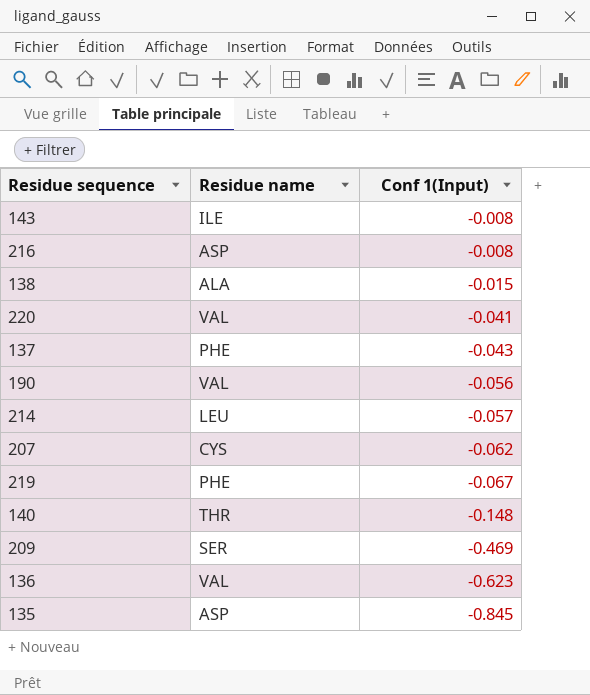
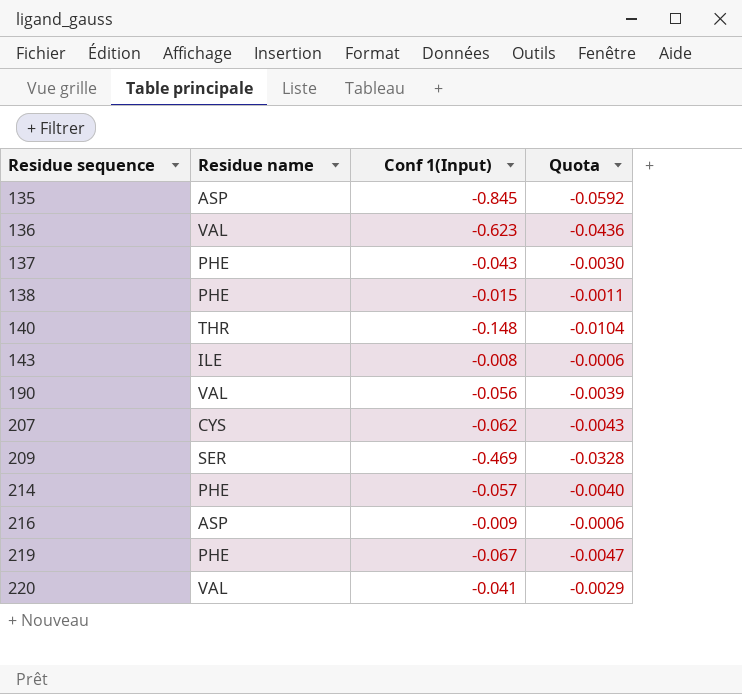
row order: Conf 1(Input) descending -> Residue sequence ascending
column Quota | formula: none -> [Conf 1(Input)] * 0.07
138 | Residue name: ALA -> PHE
214 | Residue name: LEU -> PHE
216 | Conf 1(Input): -0.008 -> -0.009

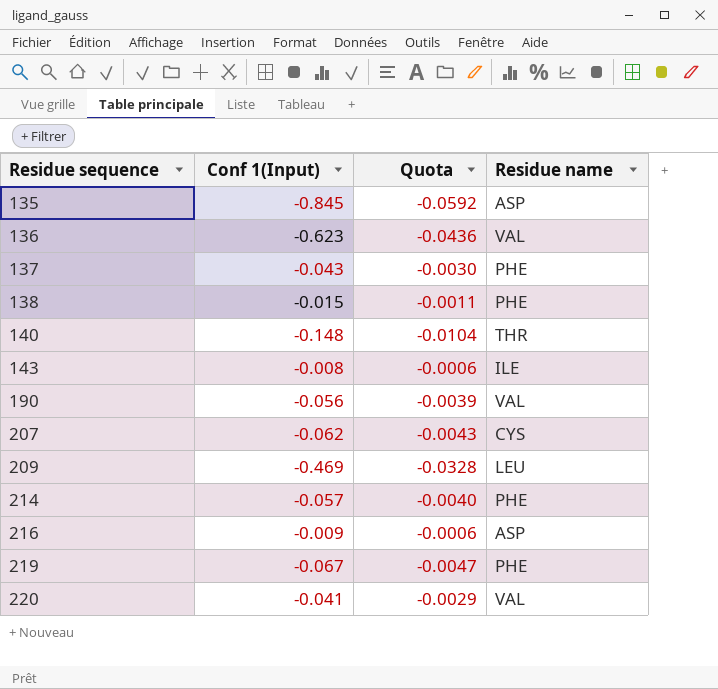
column Residue name | position: 2 -> 4
209 | Residue name: SER -> LEU

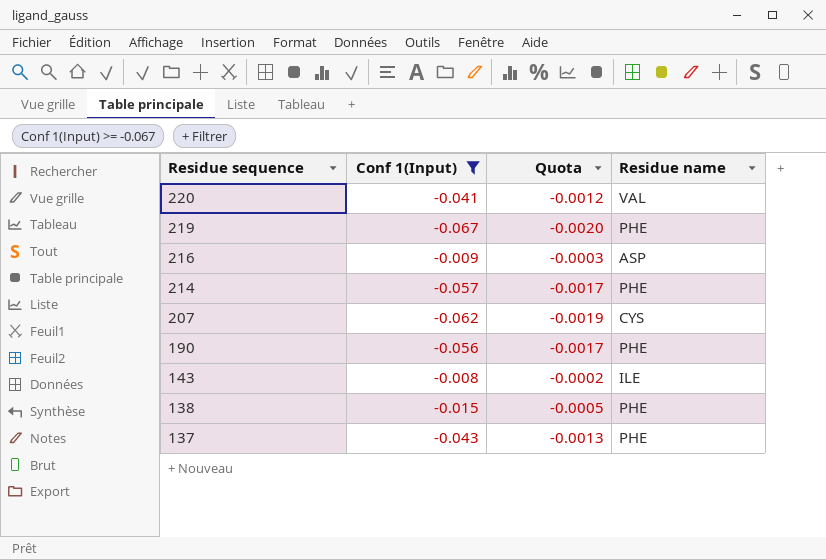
filter: none -> Conf 1(Input) >= -0.067
row order: Residue sequence ascending -> Residue sequence descending
column Quota | formula: [Conf 1(Input)] * 0.07 -> [Conf 1(Input)] * 0.03
190 | Residue name: VAL -> PHE

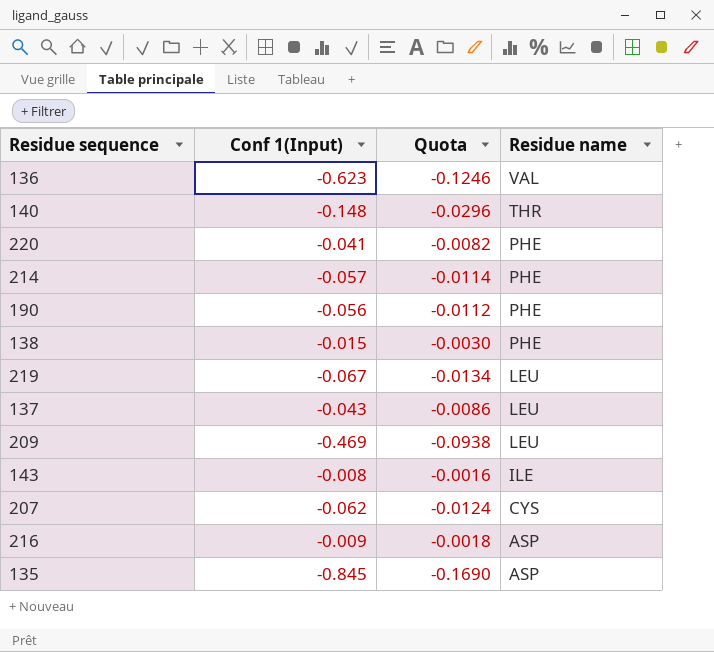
filter: Conf 1(Input) >= -0.067 -> none
row order: Residue sequence descending -> Residue name descending
column Quota | formula: [Conf 1(Input)] * 0.03 -> [Conf 1(Input)] * 0.2
220 | Residue name: VAL -> PHE
219 | Residue name: PHE -> LEU
137 | Residue name: PHE -> LEU

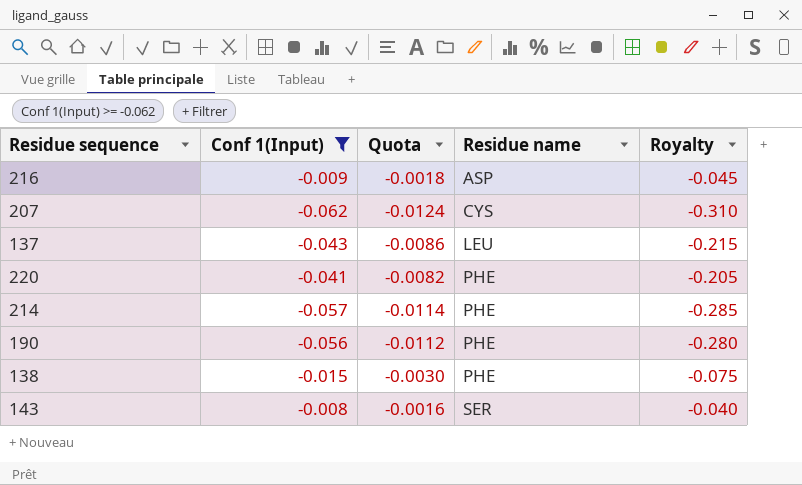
filter: none -> Conf 1(Input) >= -0.062
row order: Residue name descending -> Residue name ascending
column Royalty | formula: none -> [Conf 1(Input)] * 5
143 | Residue name: ILE -> SER

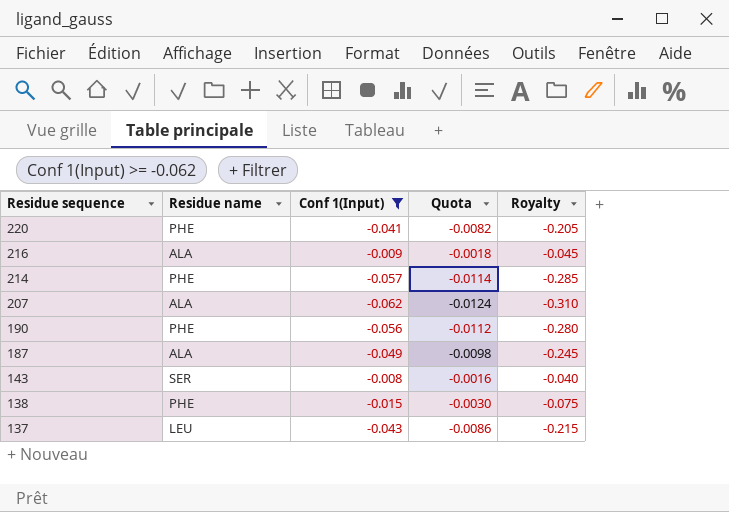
row order: Residue name ascending -> Residue sequence descending
column Residue name | position: 4 -> 2
216 | Residue name: ASP -> ALA
207 | Residue name: CYS -> ALA
row 187: none -> ALA | -0.049 | -0.0098 | -0.245

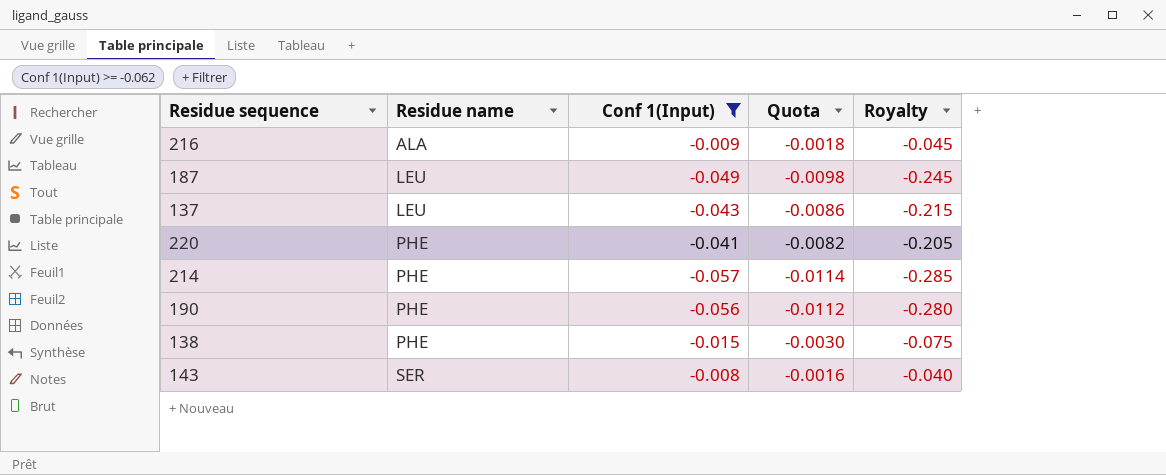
row order: Residue sequence descending -> Residue name ascending
row 207: ALA | -0.062 | -0.0124 | -0.310 -> none
187 | Residue name: ALA -> LEU

